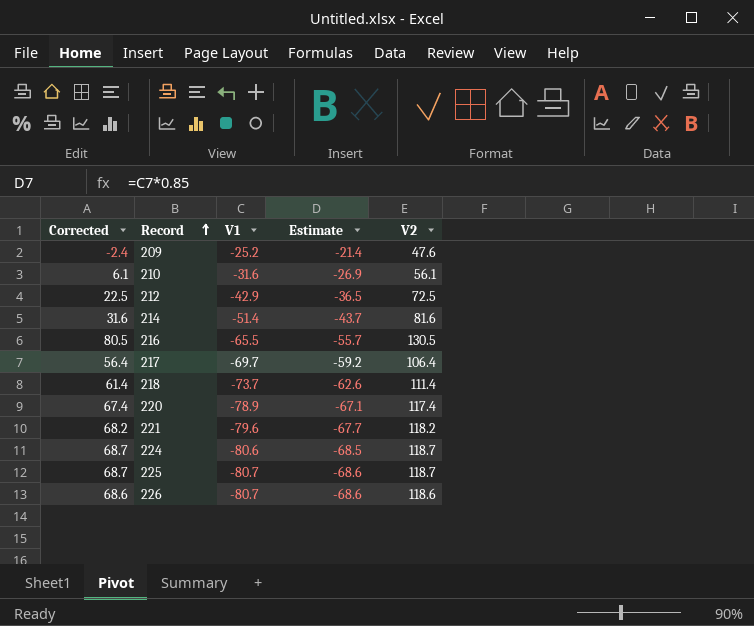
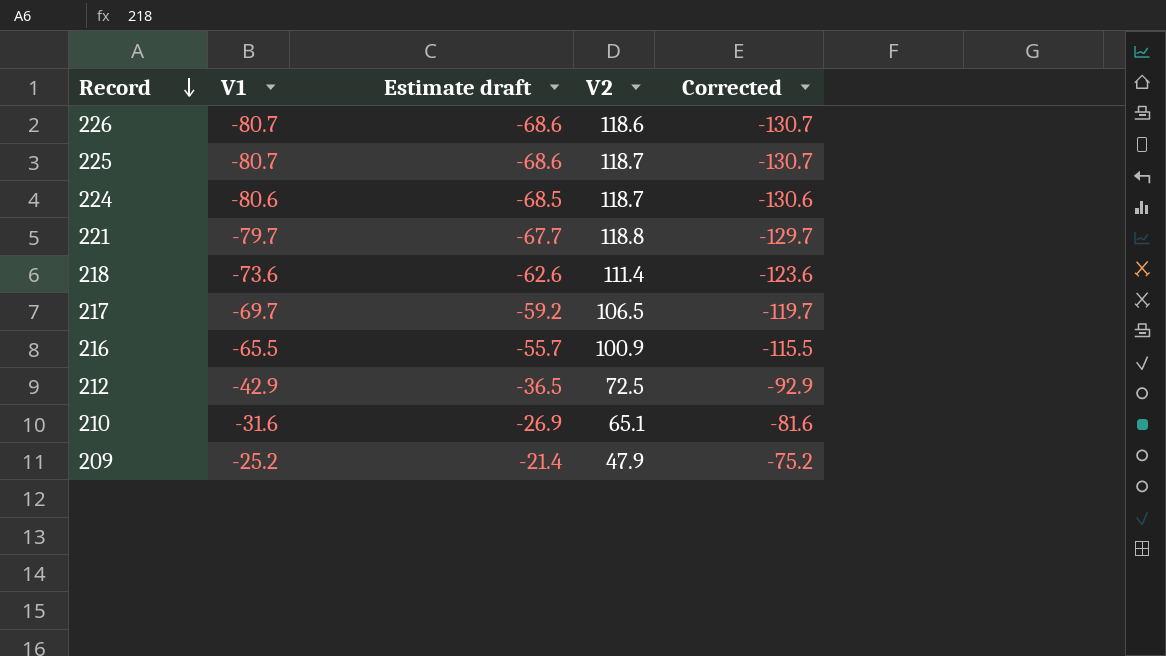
row order: Record ascending -> Record descending
column name: Estimate -> Estimate draft
column Corrected | formula: [V2] - 50 -> [V1] - 50
column Corrected | position: 1 -> 5
row 214: 31.6 | -51.4 | -43.7 | 81.6 -> none
row 220: 67.4 | -78.9 | -67.1 | 117.4 -> none
221 | V1: -79.6 -> -79.7
221 | V2: 118.2 -> 118.8
218 | V1: -73.7 -> -73.6
217 | V2: 106.4 -> 106.5
216 | V2: 130.5 -> 100.9
210 | V2: 56.1 -> 65.1
209 | V2: 47.6 -> 47.9

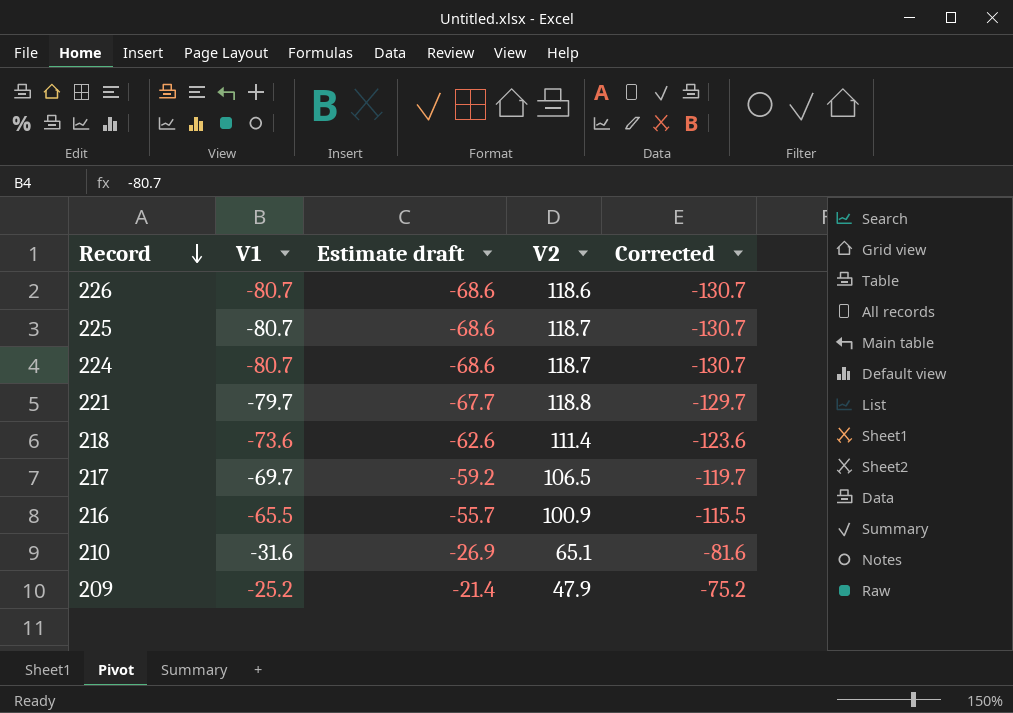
row 212: -42.9 | -36.5 | 72.5 | -92.9 -> none
224 | V1: -80.6 -> -80.7
224 | Estimate draft: -68.5 -> -68.6
224 | Corrected: -130.6 -> -130.7

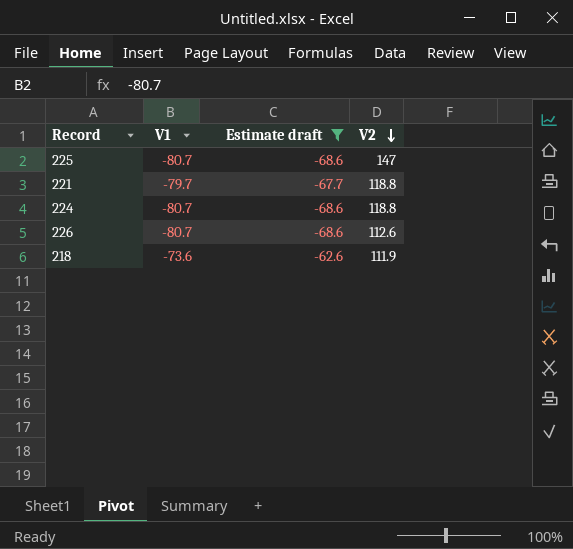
filter: none -> Estimate draft <= -62.6
row order: Record descending -> V2 descending
column Corrected | formula: [V1] - 50 -> none
225 | V2: 118.7 -> 147
224 | V2: 118.7 -> 118.8
226 | V2: 118.6 -> 112.6
218 | V2: 111.4 -> 111.9

